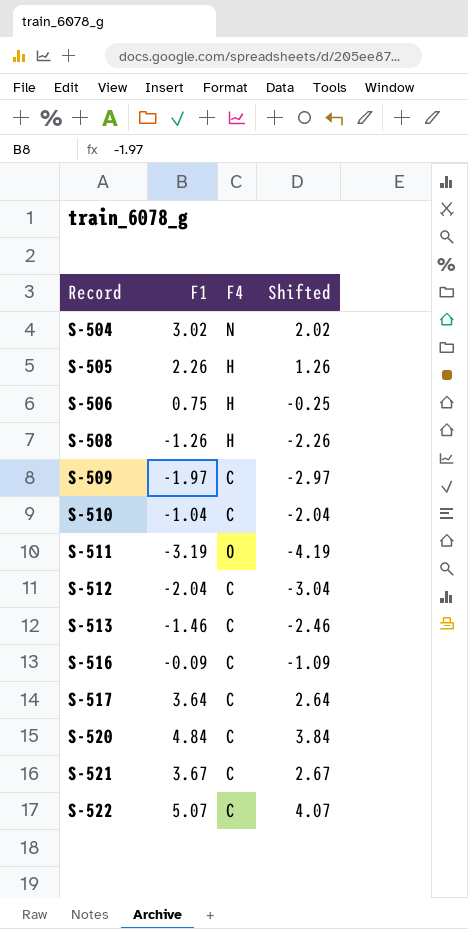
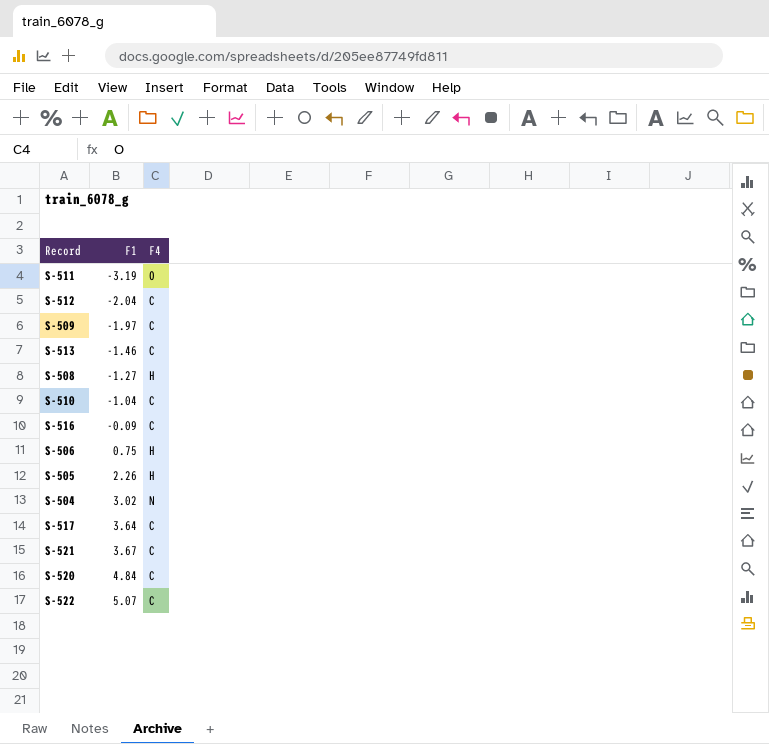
row order: Record ascending -> F1 ascending
column Shifted | formula: [F1] - 1 -> none
S-508 | F1: -1.26 -> -1.27

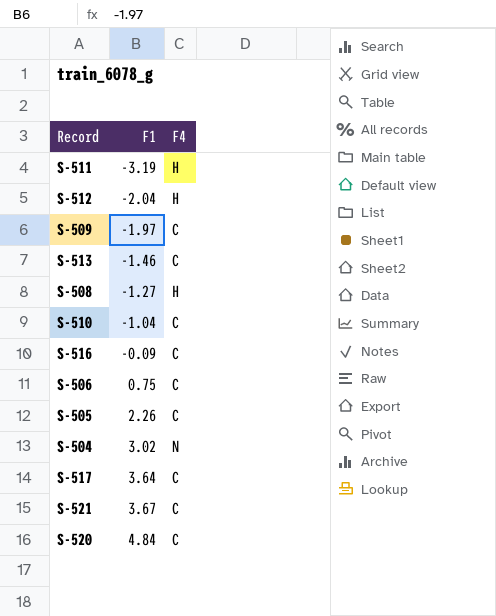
row S-522: 5.07 | C -> none
S-511 | F4: O -> H
S-512 | F4: C -> H
S-506 | F4: H -> C
S-505 | F4: H -> C

